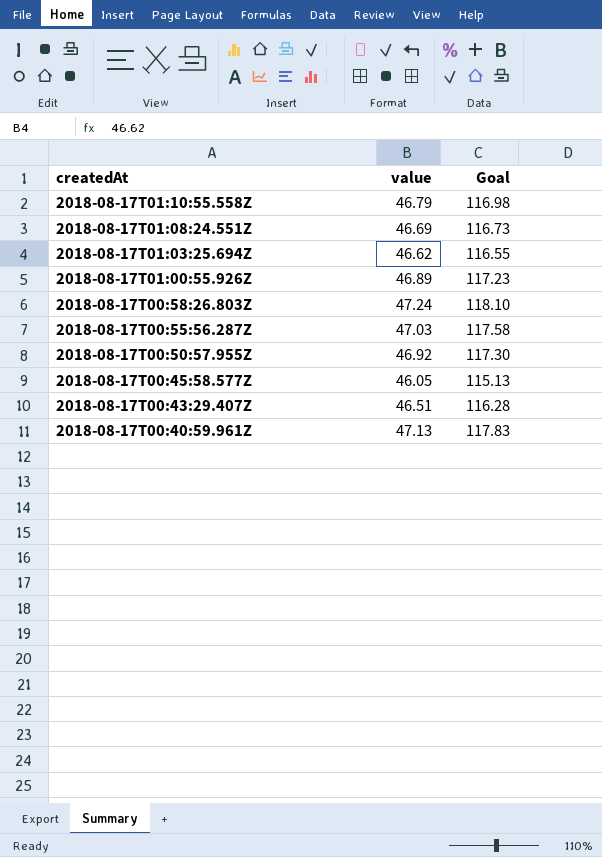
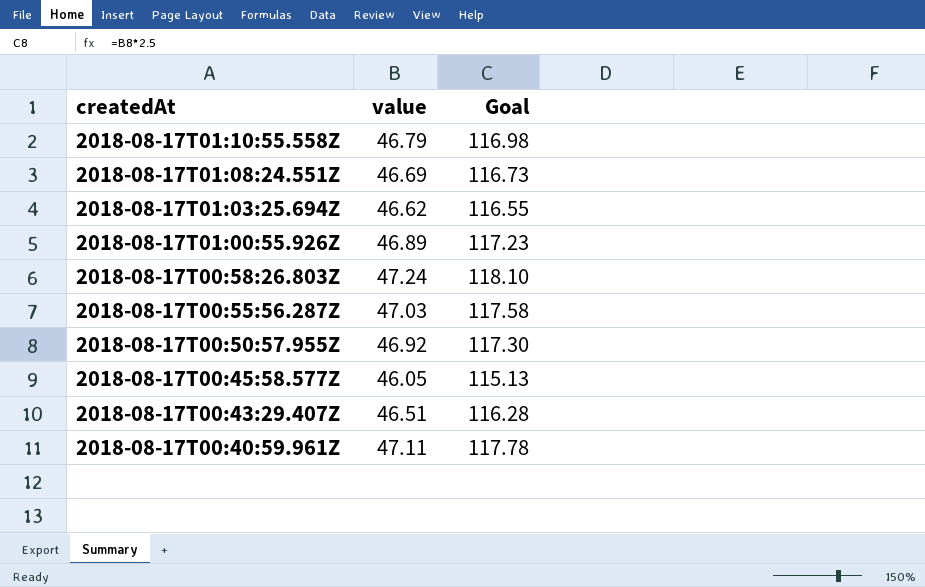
2018-08-17T00:40:59.961Z | value: 47.13 -> 47.11
2018-08-17T00:40:59.961Z | Goal: 117.83 -> 117.78

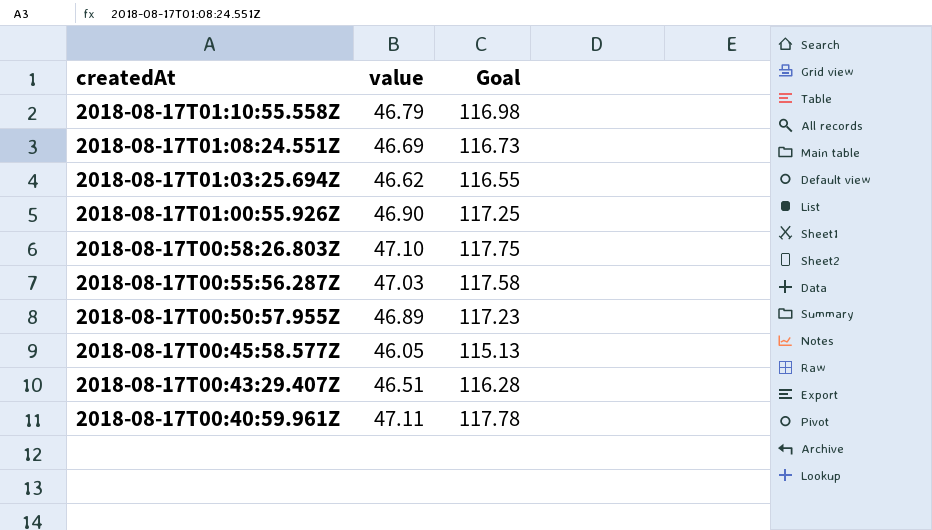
2018-08-17T01:00:55.926Z | value: 46.89 -> 46.90
2018-08-17T01:00:55.926Z | Goal: 117.23 -> 117.25
2018-08-17T00:58:26.803Z | value: 47.24 -> 47.10
2018-08-17T00:58:26.803Z | Goal: 118.10 -> 117.75
2018-08-17T00:50:57.955Z | value: 46.92 -> 46.89
2018-08-17T00:50:57.955Z | Goal: 117.30 -> 117.23

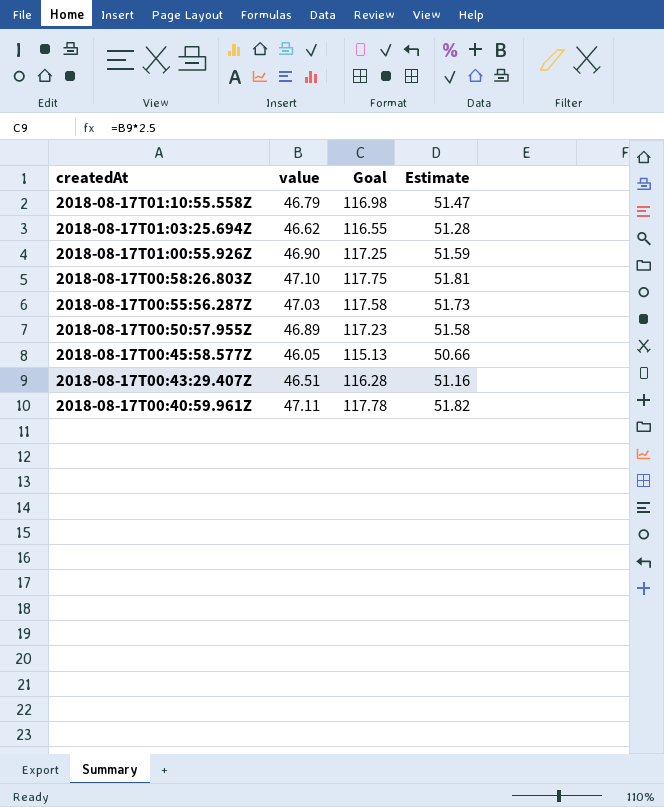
column Estimate | formula: none -> [value] * 1.1
row 2018-08-17T01:08:24.551Z: 46.69 | 116.73 -> none

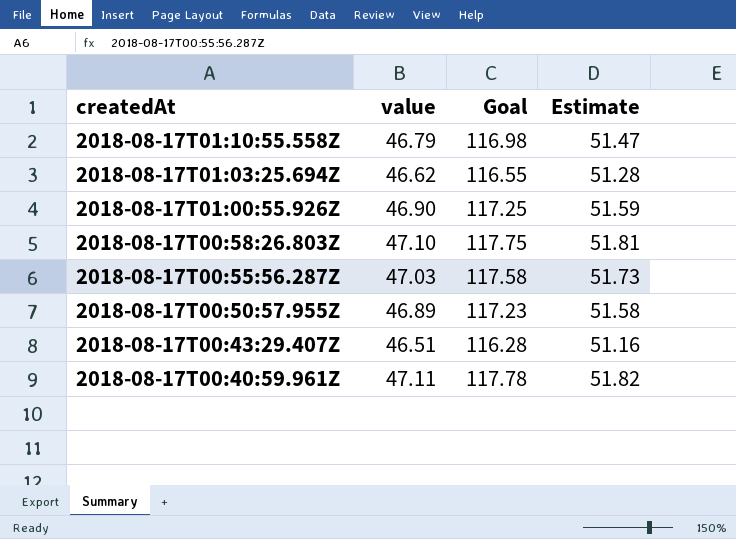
row 2018-08-17T00:45:58.577Z: 46.05 | 115.13 | 50.66 -> none

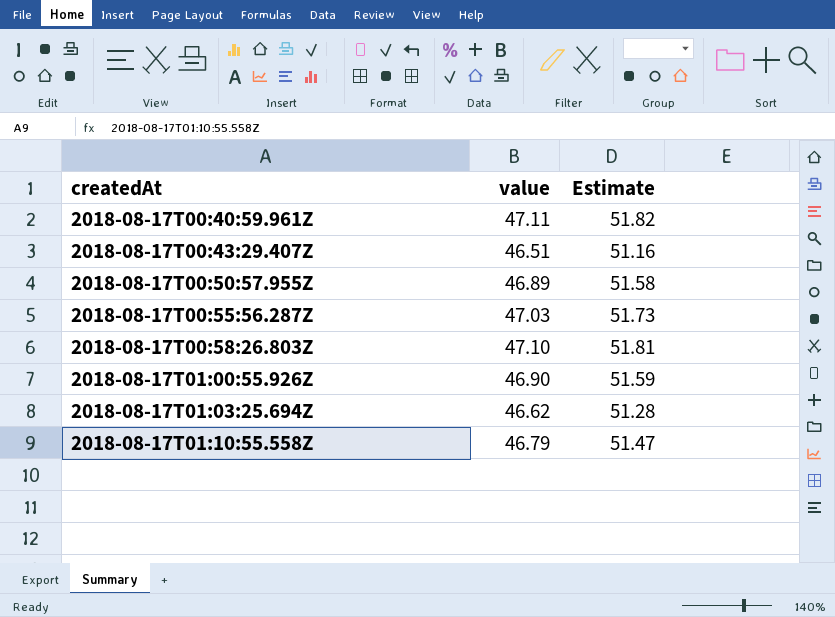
row order: createdAt descending -> createdAt ascending
column Goal | formula: [value] * 2.5 -> none

